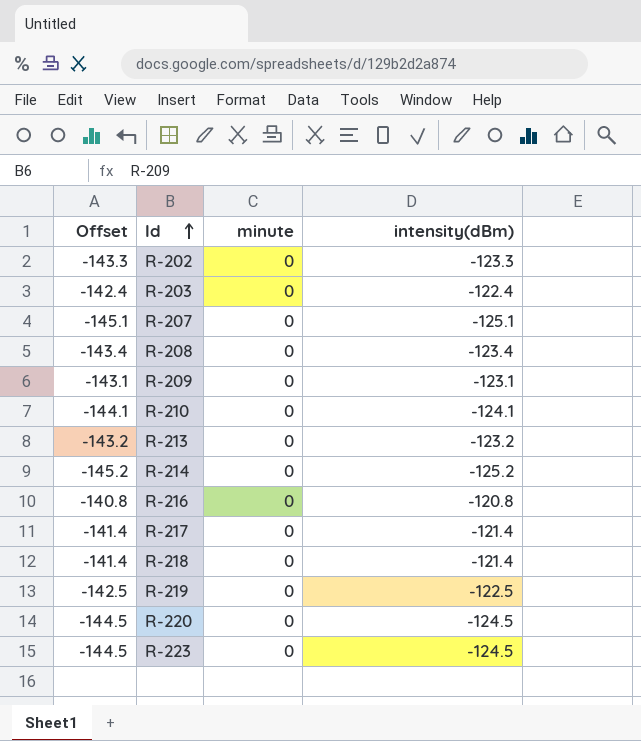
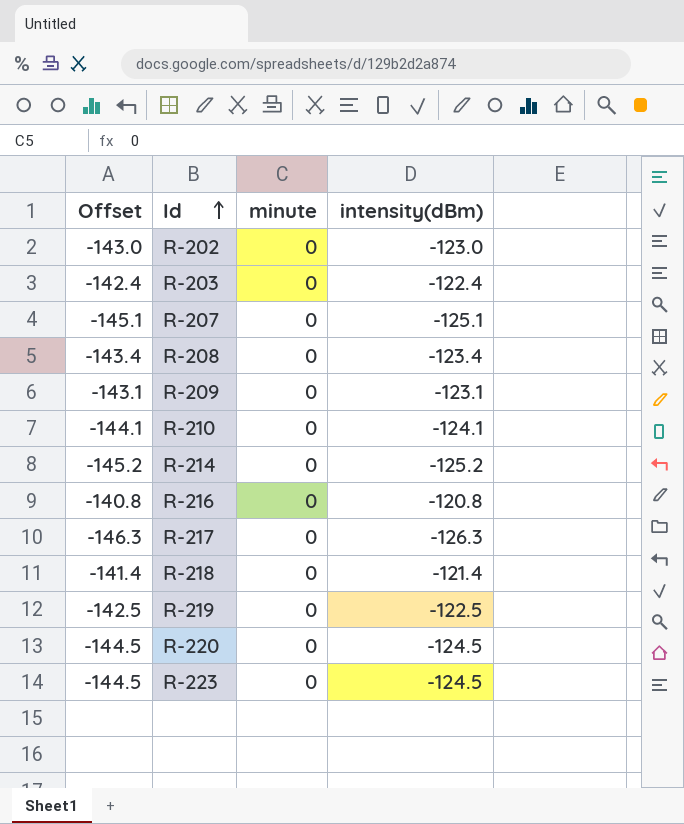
row R-213: -143.2 | 0 | -123.2 -> none
R-202 | Offset: -143.3 -> -143.0
R-202 | intensity(dBm): -123.3 -> -123.0
R-217 | Offset: -141.4 -> -146.3
R-217 | intensity(dBm): -121.4 -> -126.3

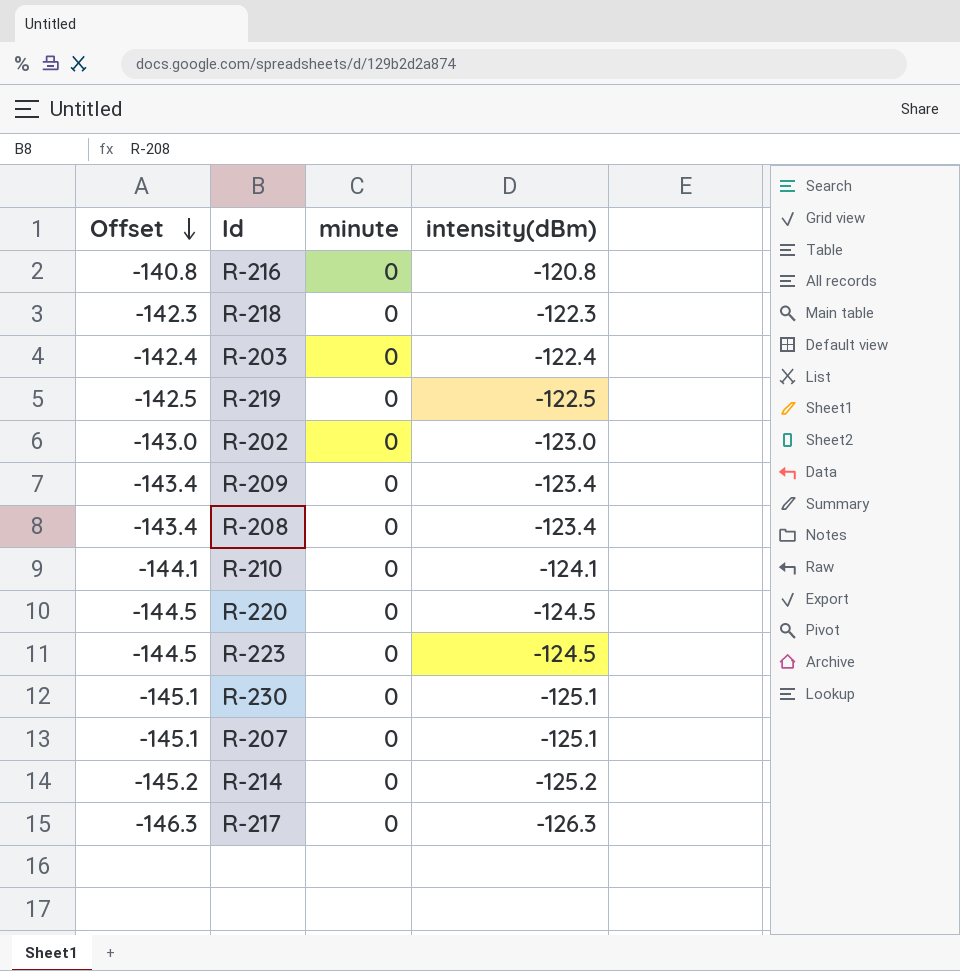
row order: Id ascending -> Offset descending
R-218 | Offset: -141.4 -> -142.3
R-218 | intensity(dBm): -121.4 -> -122.3
R-209 | Offset: -143.1 -> -143.4
R-209 | intensity(dBm): -123.1 -> -123.4
row R-230: none -> -145.1 | 0 | -125.1

